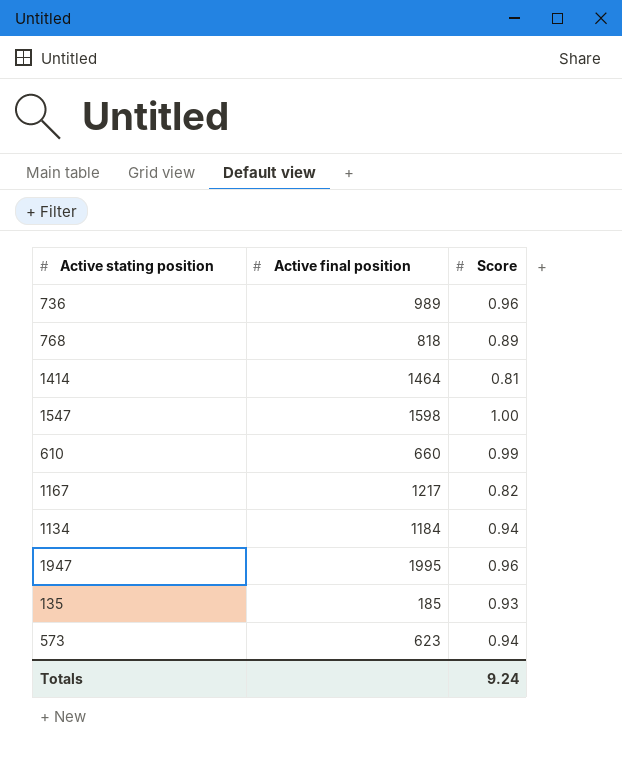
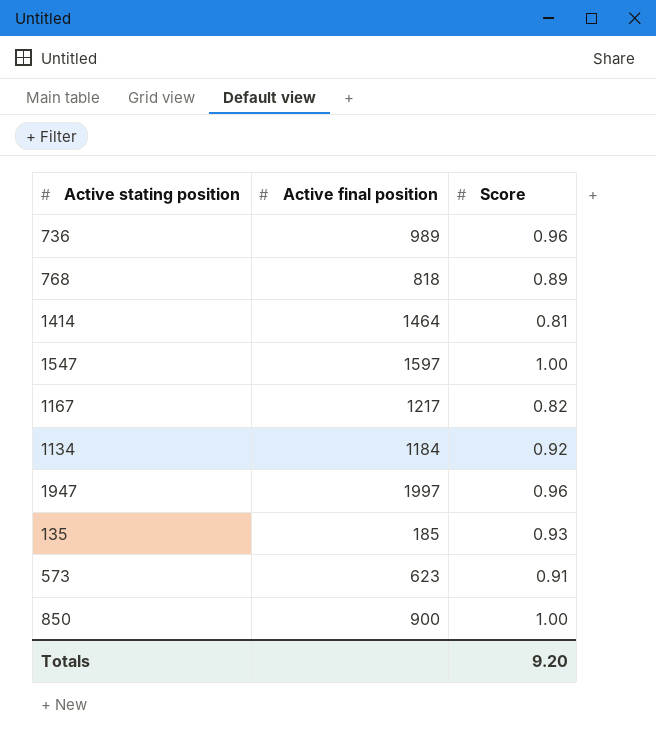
row 610: 660 | 0.99 -> none
1547 | Active final position: 1598 -> 1597
1134 | Score: 0.94 -> 0.92
1947 | Active final position: 1995 -> 1997
573 | Score: 0.94 -> 0.91
row 850: none -> 900 | 1.00
Totals | Score: 9.24 -> 9.20

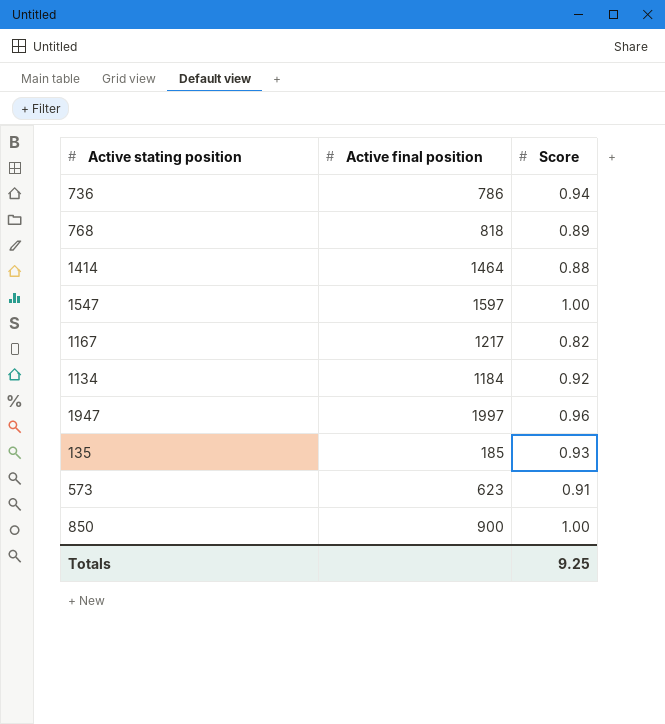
736 | Active final position: 989 -> 786
736 | Score: 0.96 -> 0.94
1414 | Score: 0.81 -> 0.88
Totals | Score: 9.20 -> 9.25

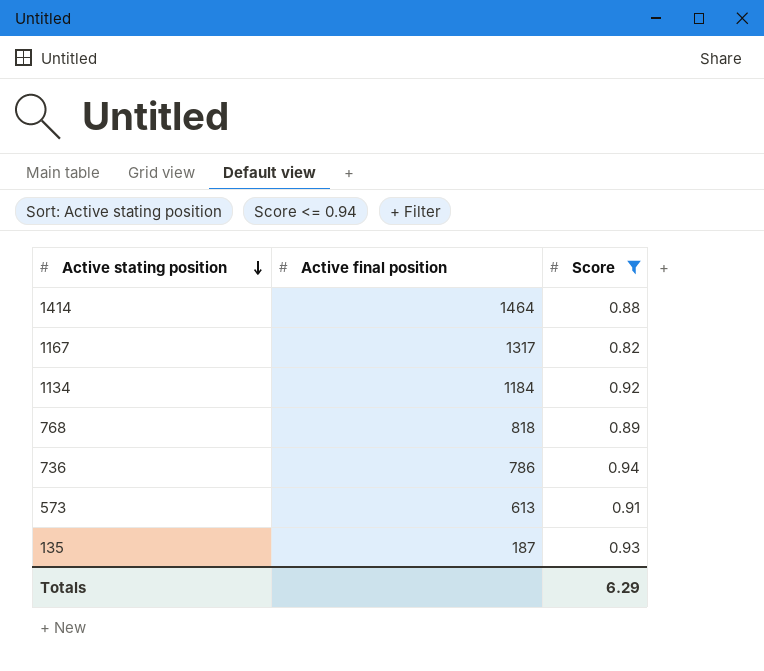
filter: none -> Score <= 0.94
row order: none -> Active stating position descending
1167 | Active final position: 1217 -> 1317
573 | Active final position: 623 -> 613
135 | Active final position: 185 -> 187
Totals | Score: 9.25 -> 6.29

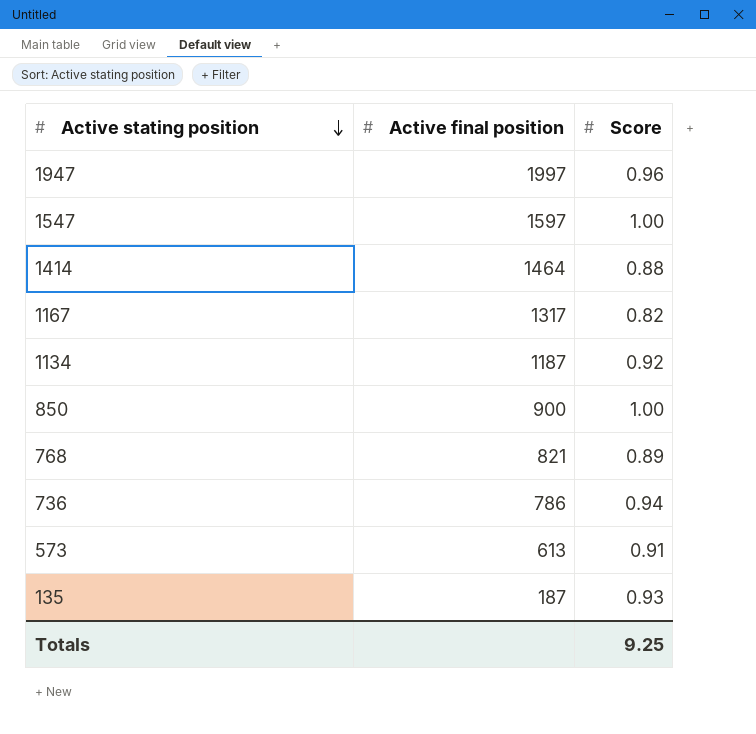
filter: Score <= 0.94 -> none
1134 | Active final position: 1184 -> 1187
768 | Active final position: 818 -> 821
Totals | Score: 6.29 -> 9.25

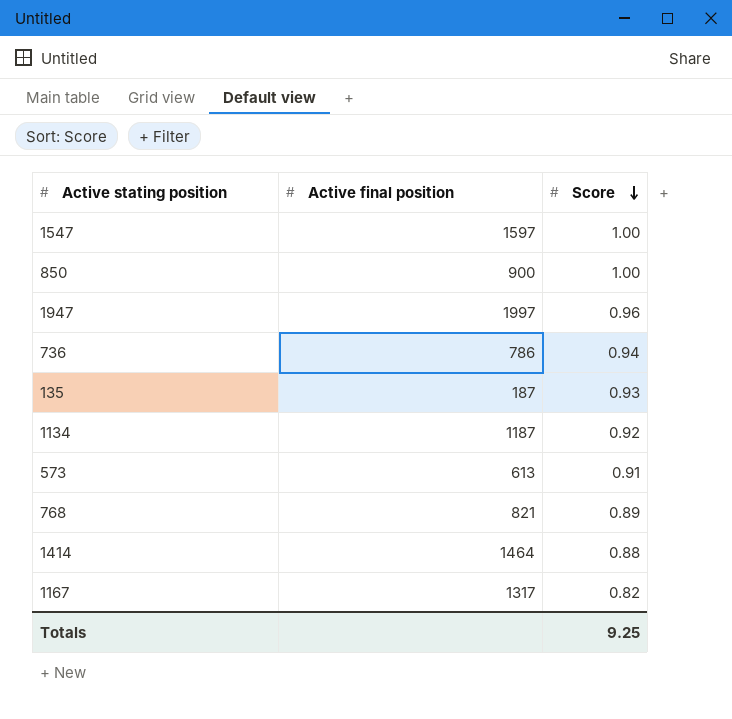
row order: Active stating position descending -> Score descending

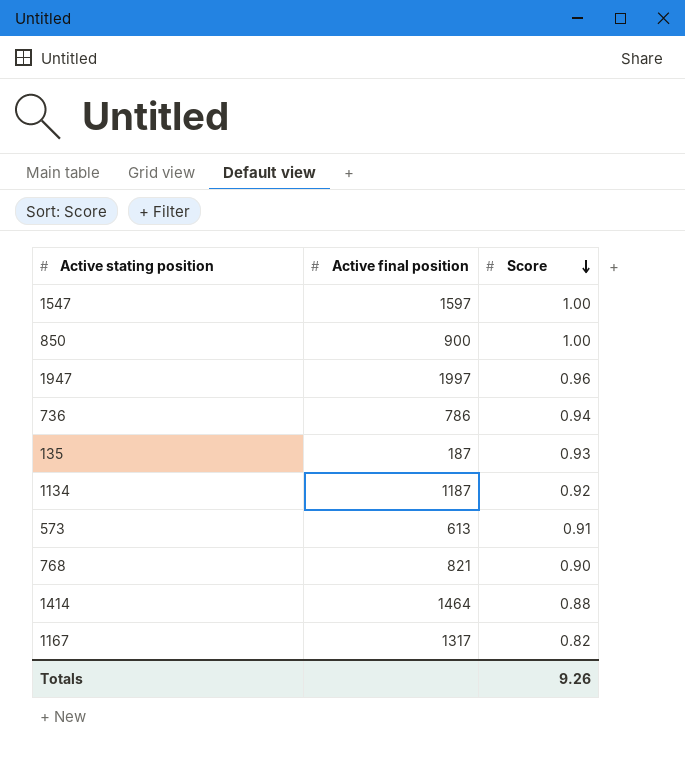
768 | Score: 0.89 -> 0.90
Totals | Score: 9.25 -> 9.26

